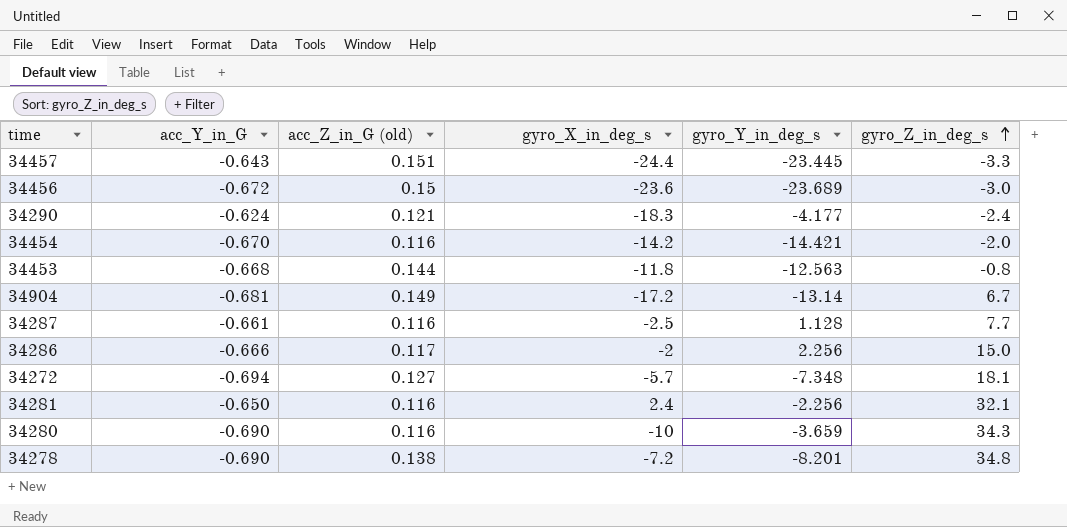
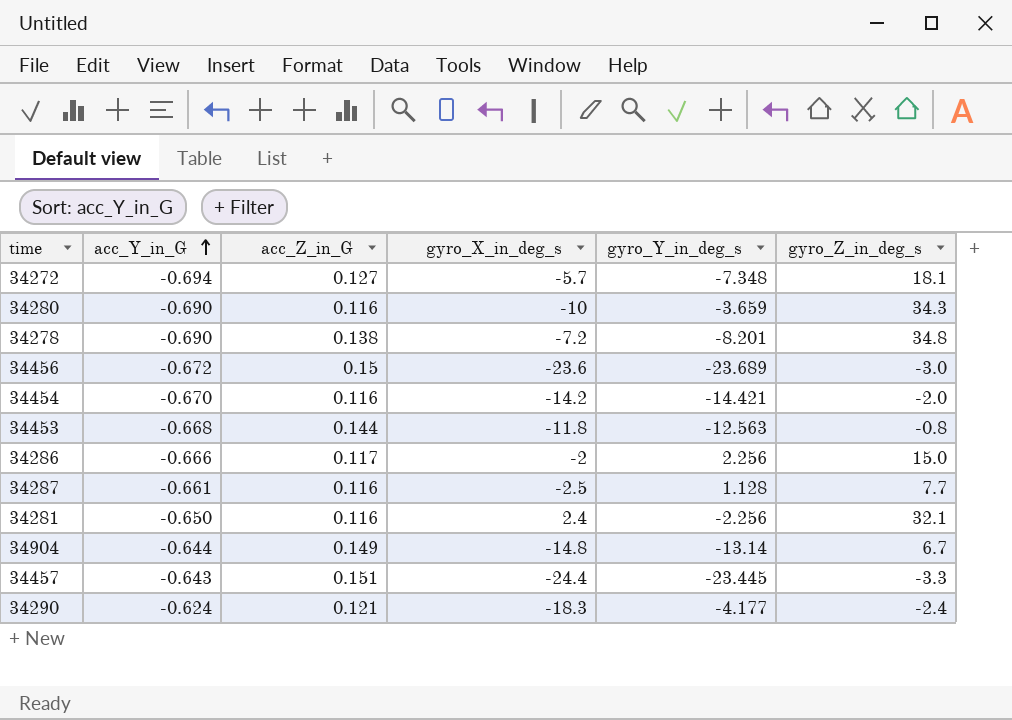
row order: gyro_Z_in_deg_s ascending -> acc_Y_in_G ascending
column name: acc_Z_in_G (old) -> acc_Z_in_G
34904 | acc_Y_in_G: -0.681 -> -0.644
34904 | gyro_X_in_deg_s: -17.2 -> -14.8

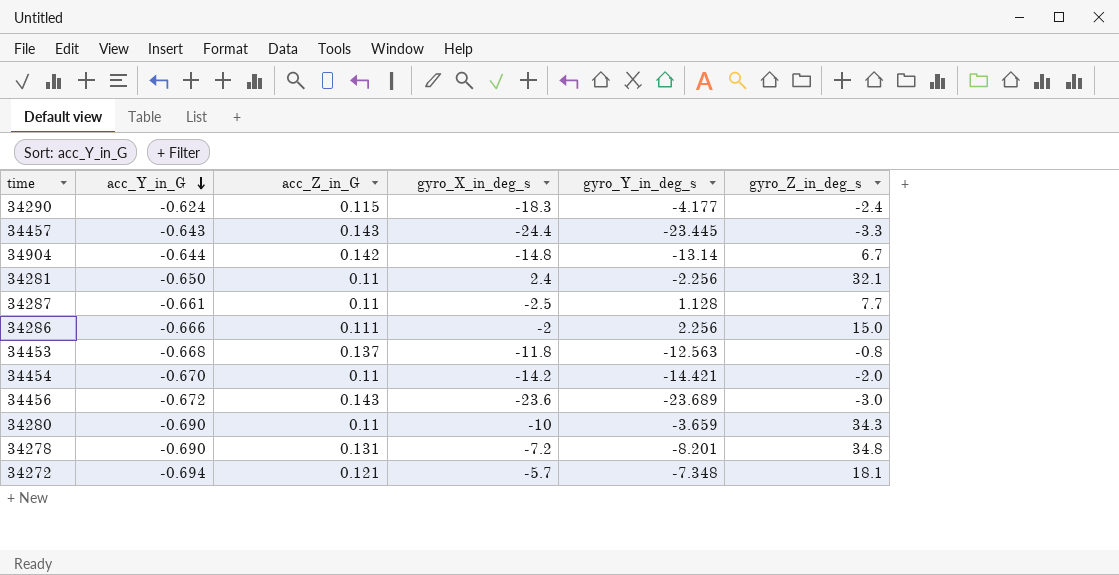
row order: acc_Y_in_G ascending -> acc_Y_in_G descending
34290 | acc_Z_in_G: 0.121 -> 0.115
34457 | acc_Z_in_G: 0.151 -> 0.143
34904 | acc_Z_in_G: 0.149 -> 0.142
34281 | acc_Z_in_G: 0.116 -> 0.11
34287 | acc_Z_in_G: 0.116 -> 0.11
34286 | acc_Z_in_G: 0.117 -> 0.111
34453 | acc_Z_in_G: 0.144 -> 0.137
34454 | acc_Z_in_G: 0.116 -> 0.11
34456 | acc_Z_in_G: 0.15 -> 0.143
34280 | acc_Z_in_G: 0.116 -> 0.11
34278 | acc_Z_in_G: 0.138 -> 0.131
34272 | acc_Z_in_G: 0.127 -> 0.121

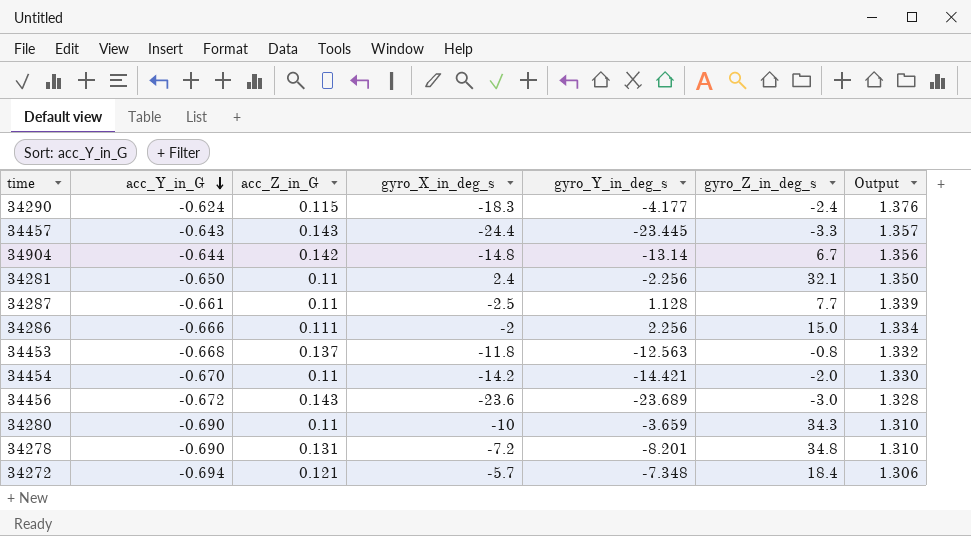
column Output | formula: none -> [acc_Y_in_G] + 2
34272 | gyro_Z_in_deg_s: 18.1 -> 18.4

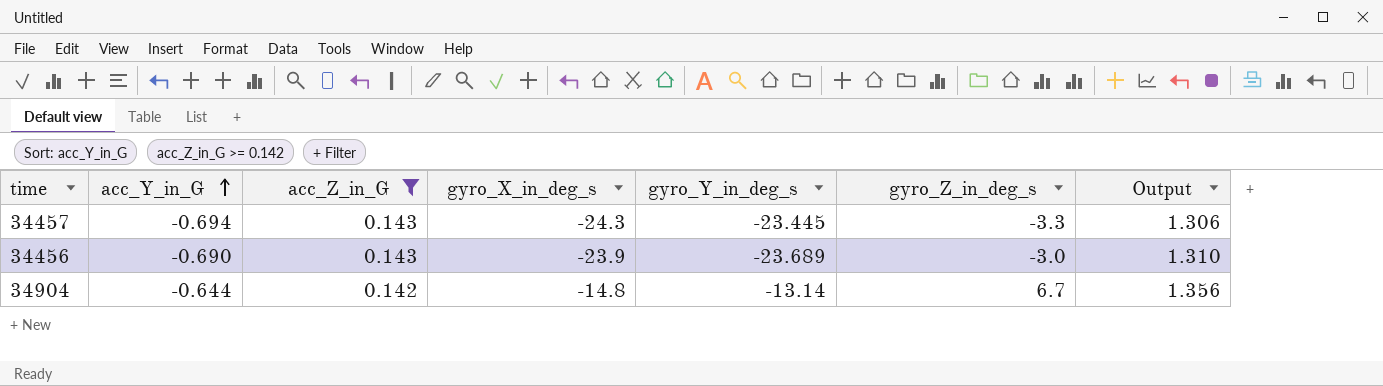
filter: none -> acc_Z_in_G >= 0.142
row order: acc_Y_in_G descending -> acc_Y_in_G ascending
34457 | acc_Y_in_G: -0.643 -> -0.694
34457 | gyro_X_in_deg_s: -24.4 -> -24.3
34457 | Output: 1.357 -> 1.306
34456 | acc_Y_in_G: -0.672 -> -0.690
34456 | gyro_X_in_deg_s: -23.6 -> -23.9
34456 | Output: 1.328 -> 1.310

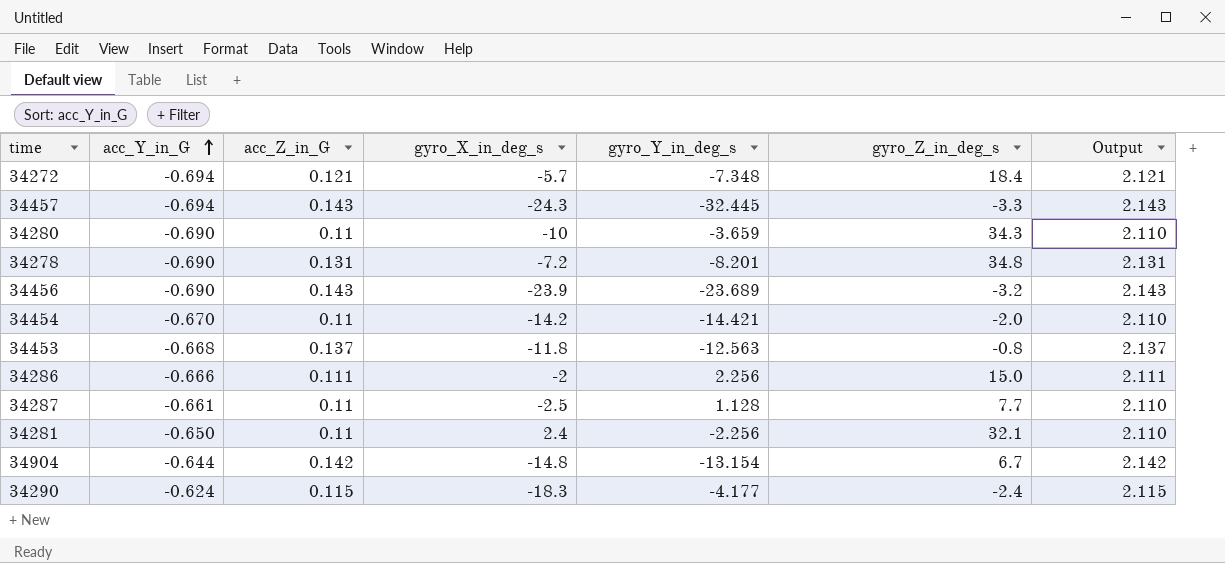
filter: acc_Z_in_G >= 0.142 -> none
column Output | formula: [acc_Y_in_G] + 2 -> [acc_Z_in_G] + 2
34457 | gyro_Y_in_deg_s: -23.445 -> -32.445
34456 | gyro_Z_in_deg_s: -3.0 -> -3.2
34904 | gyro_Y_in_deg_s: -13.14 -> -13.154

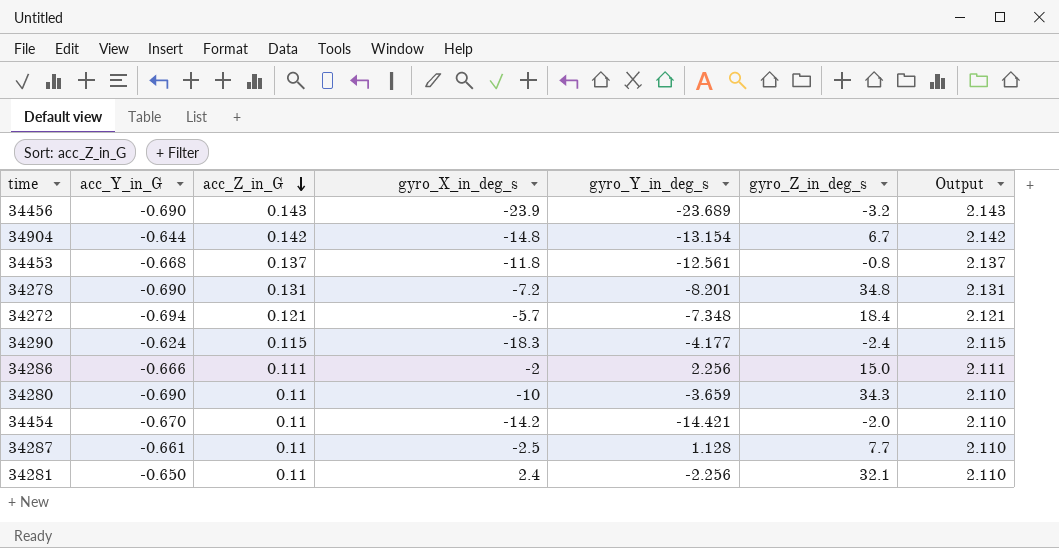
row order: acc_Y_in_G ascending -> acc_Z_in_G descending
row 34457: -0.694 | 0.143 | -24.3 | -32.445 | -3.3 | 2.143 -> none
34453 | gyro_Y_in_deg_s: -12.563 -> -12.561

